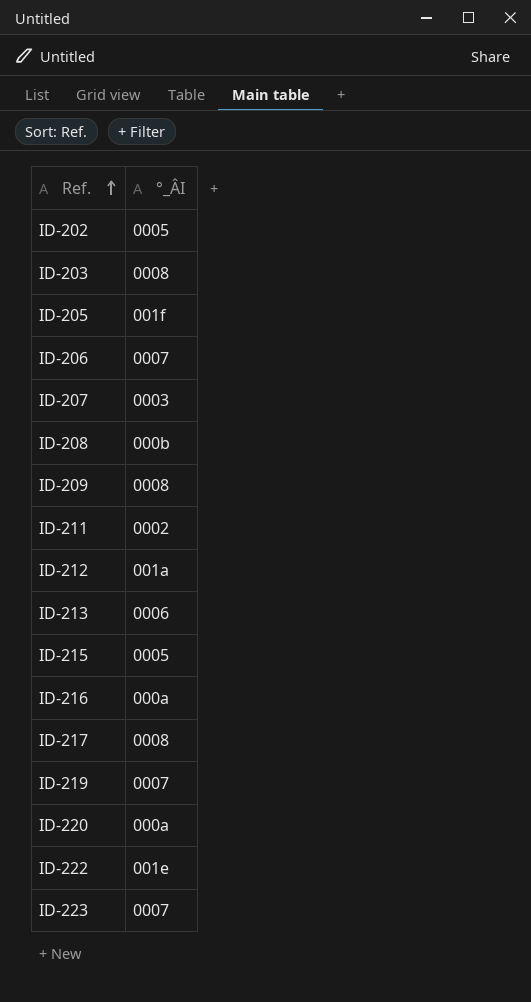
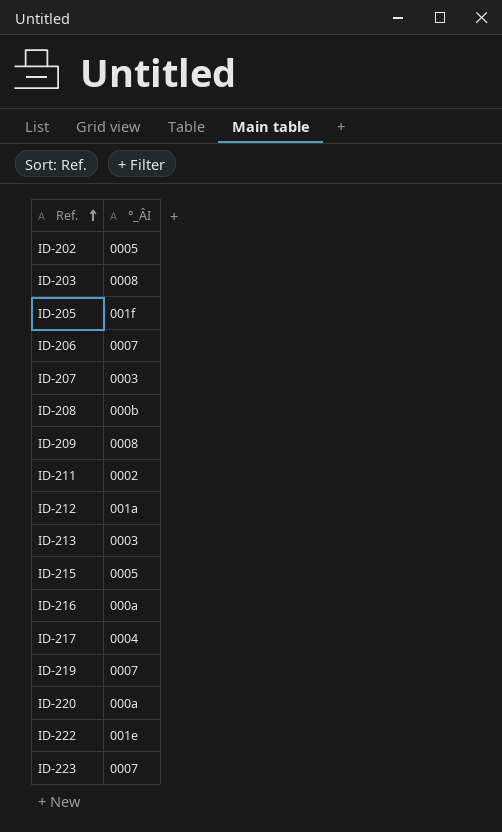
ID-213 | °_ÂI: 0006 -> 0003
ID-217 | °_ÂI: 0008 -> 0004

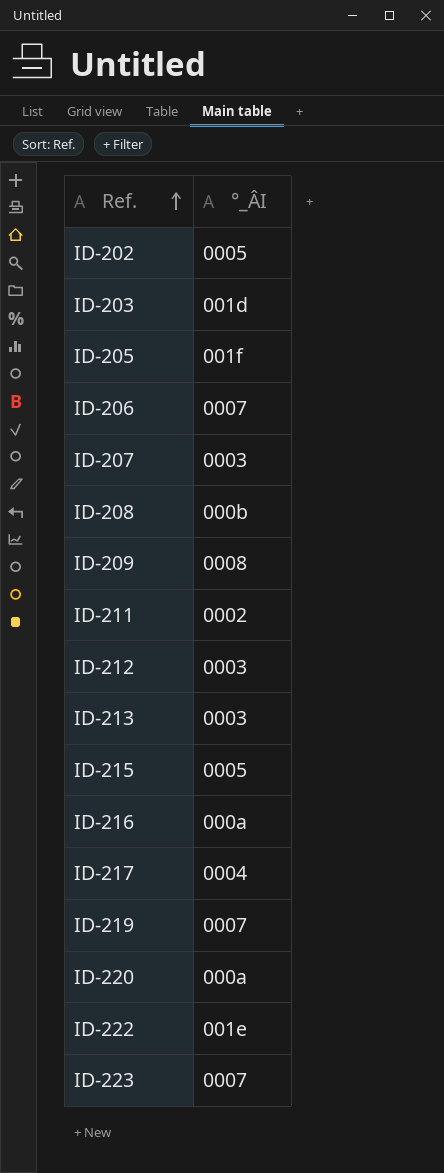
ID-203 | °_ÂI: 0008 -> 001d
ID-212 | °_ÂI: 001a -> 0003

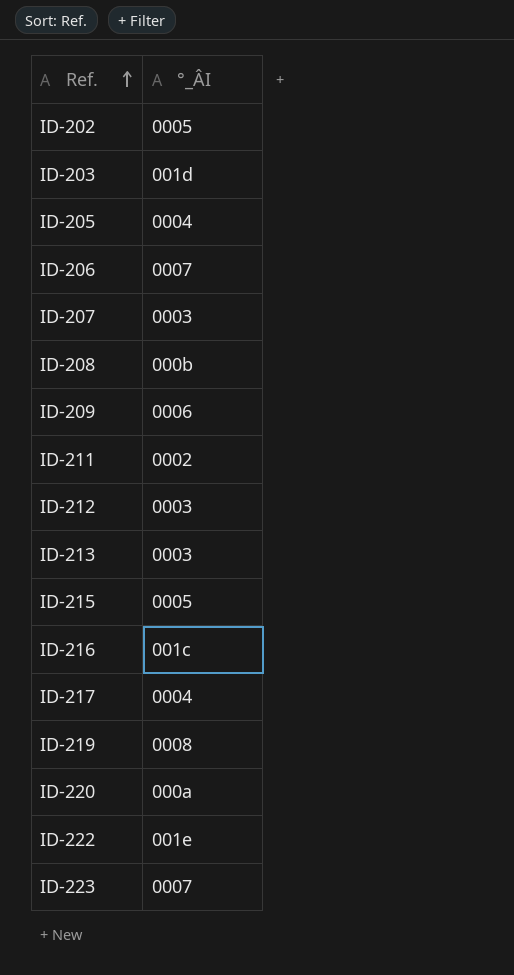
ID-205 | °_ÂI: 001f -> 0004
ID-209 | °_ÂI: 0008 -> 0006
ID-216 | °_ÂI: 000a -> 001c
ID-219 | °_ÂI: 0007 -> 0008

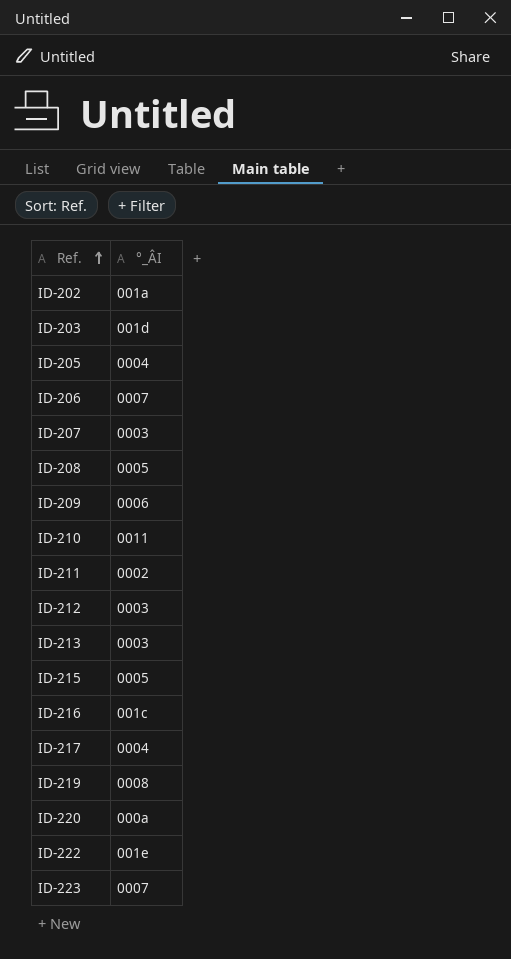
ID-202 | °_ÂI: 0005 -> 001a
ID-208 | °_ÂI: 000b -> 0005
row ID-210: none -> 0011

